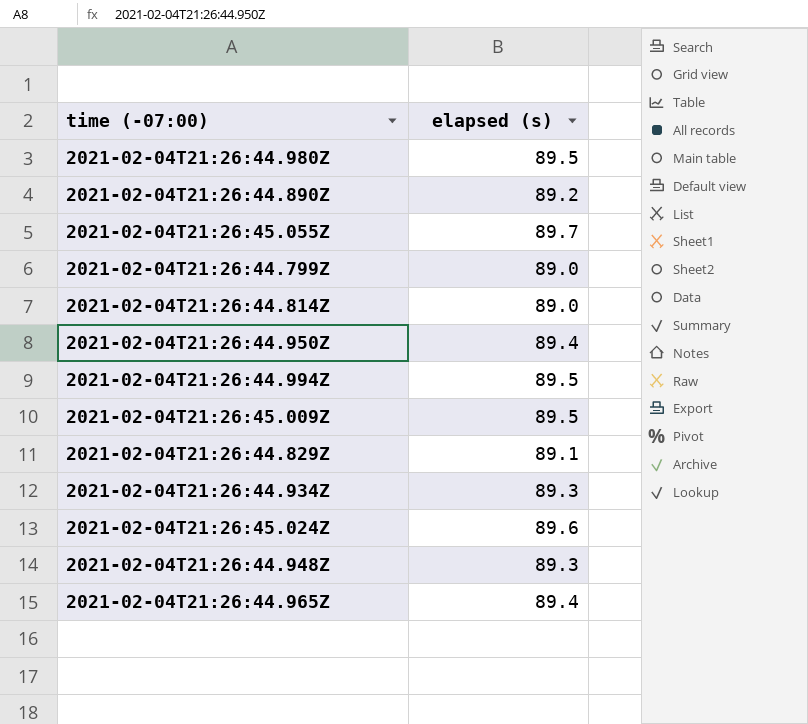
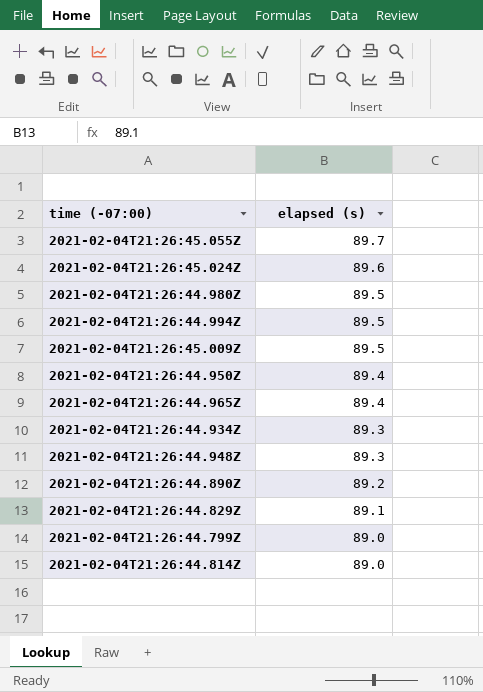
row order: none -> elapsed (s) descending

